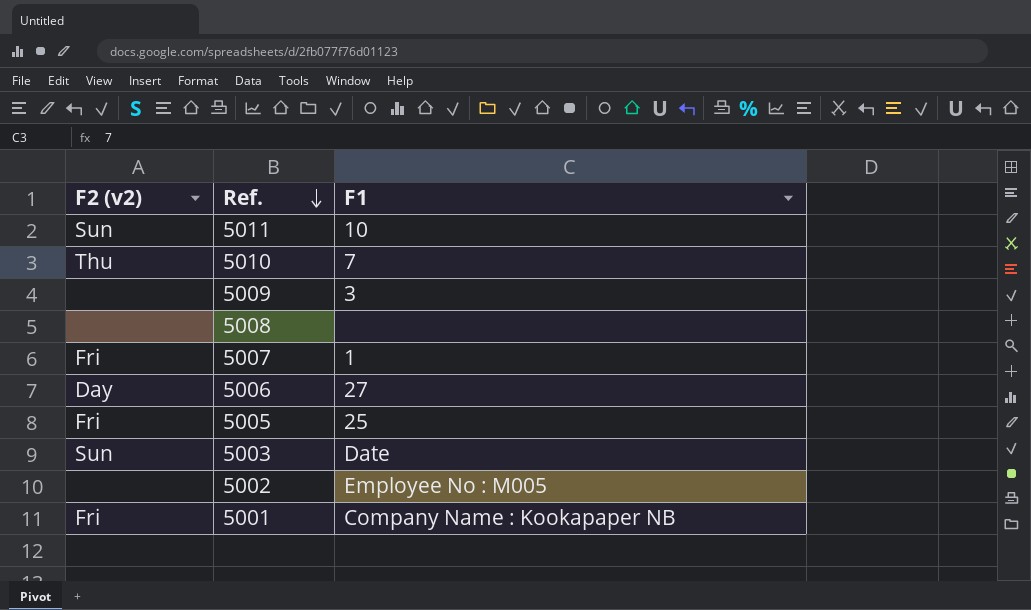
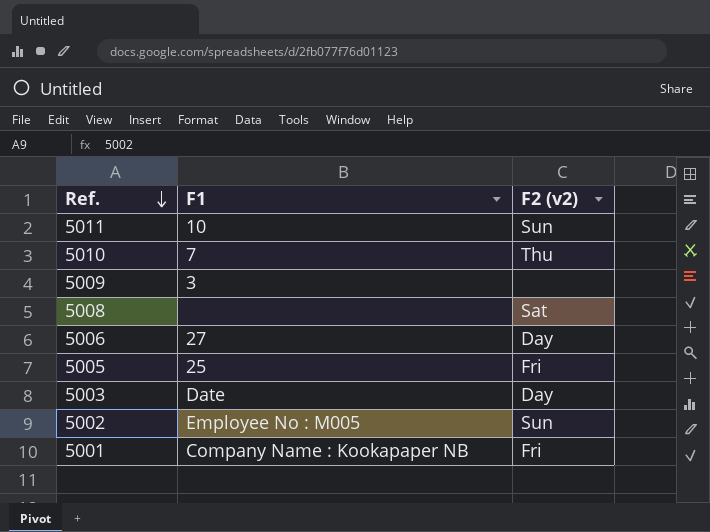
column F2 (v2) | position: 1 -> 3
row 5007: Fri | 1 -> none
5008 | F2 (v2): none -> Sat
5003 | F2 (v2): Sun -> Day
5002 | F2 (v2): none -> Sun

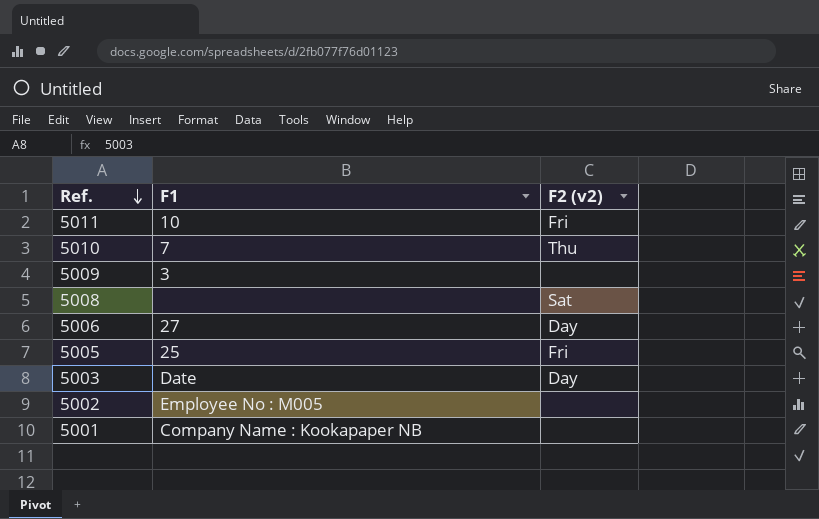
5011 | F2 (v2): Sun -> Fri
5002 | F2 (v2): Sun -> none
5001 | F2 (v2): Fri -> none

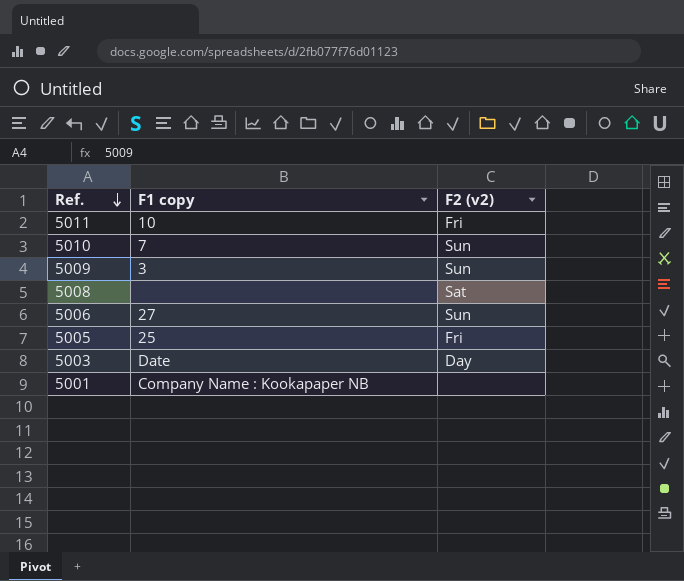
column name: F1 -> F1 copy
row 5002: Employee No : M005 | none -> none
5010 | F2 (v2): Thu -> Sun
5009 | F2 (v2): none -> Sun
5006 | F2 (v2): Day -> Sun

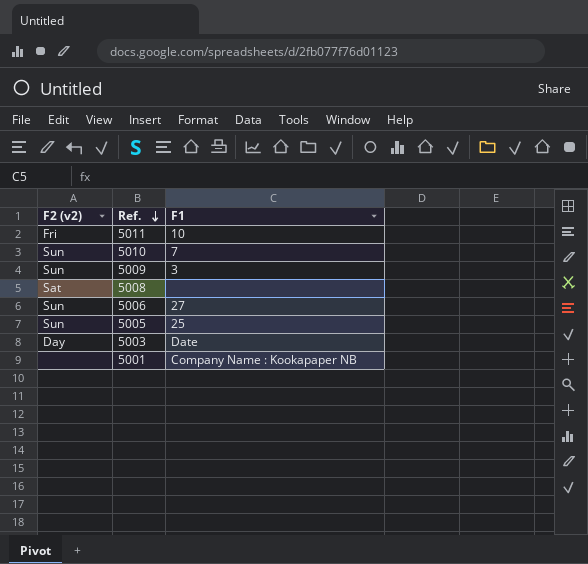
column F2 (v2) | position: 3 -> 1
column name: F1 copy -> F1
5005 | F2 (v2): Fri -> Sun

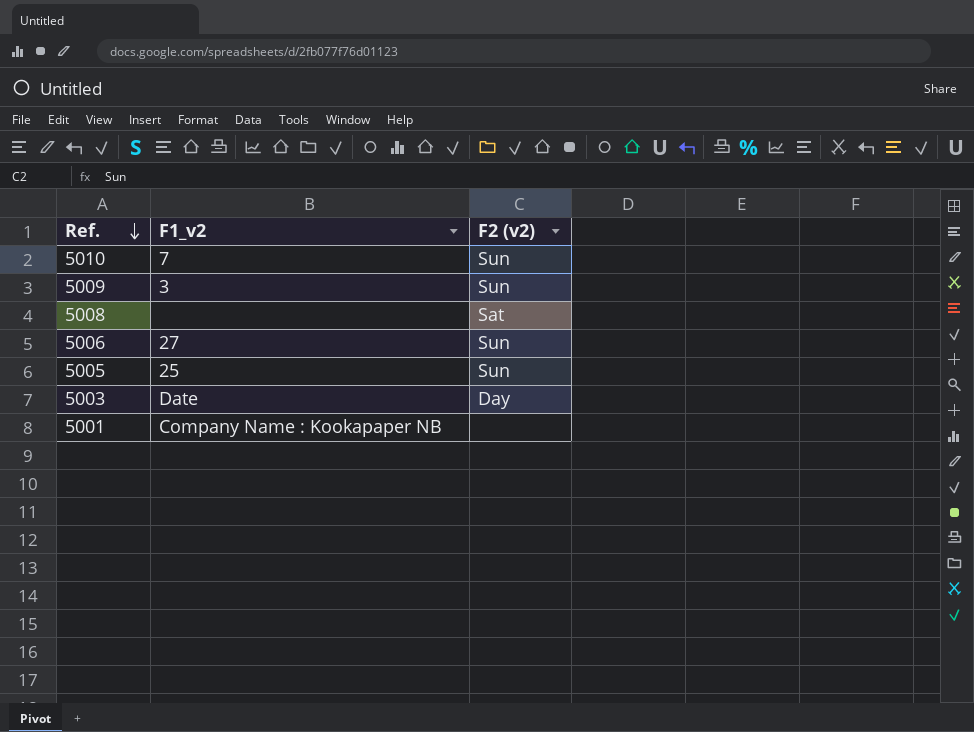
column name: F1 -> F1_v2
column F2 (v2) | position: 1 -> 3
row 5011: Fri | 10 -> none

